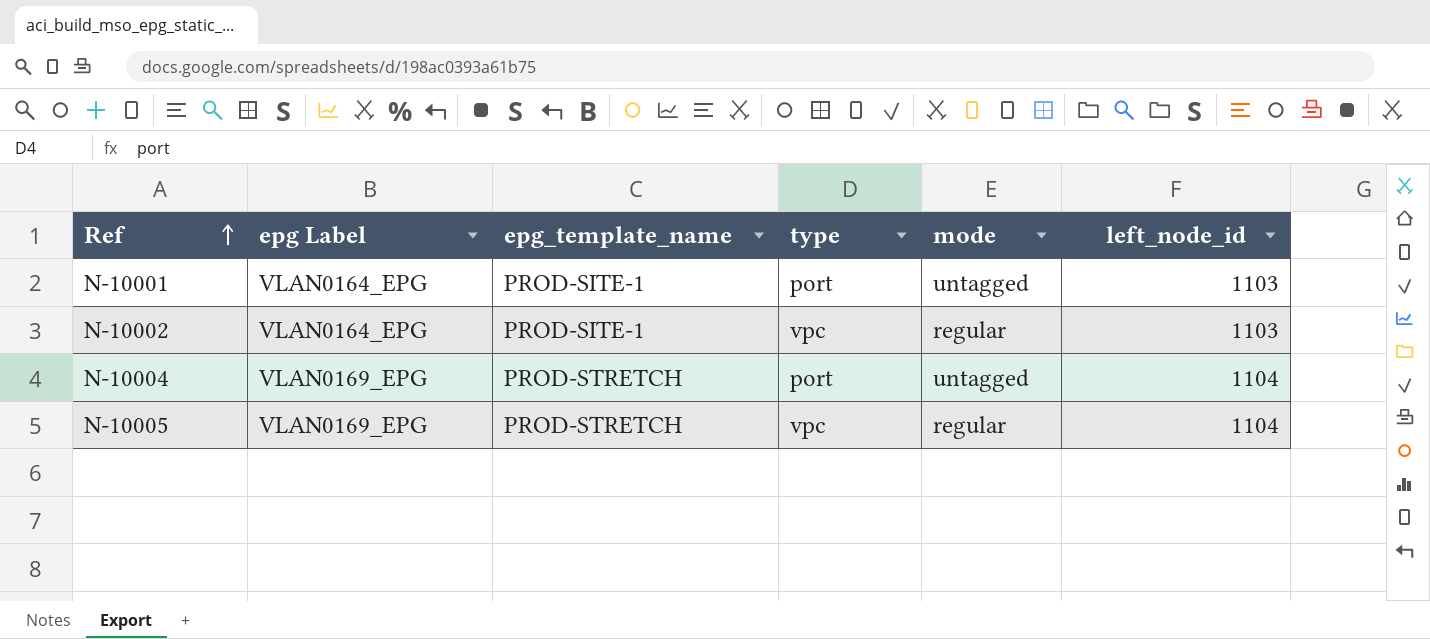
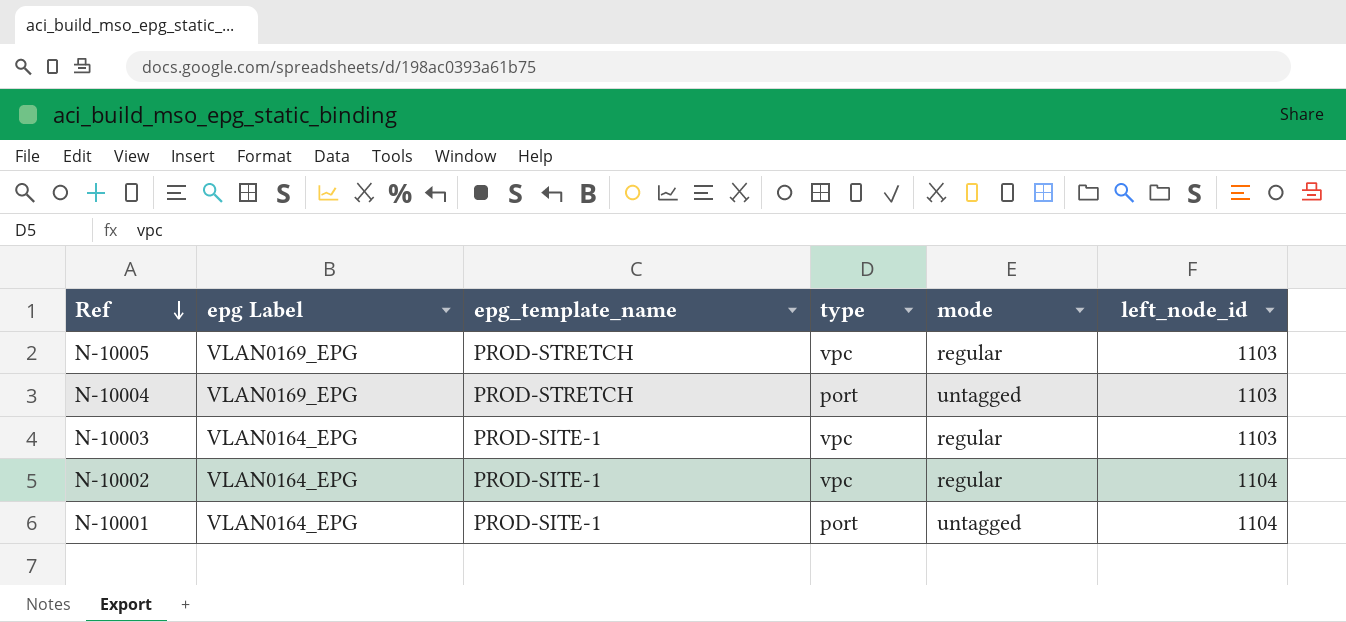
row order: Ref ascending -> Ref descending
N-10005 | left_node_id: 1104 -> 1103
N-10004 | left_node_id: 1104 -> 1103
row N-10003: none -> VLAN0164_EPG | PROD-SITE-1 | vpc | regular | 1103
N-10002 | left_node_id: 1103 -> 1104
N-10001 | left_node_id: 1103 -> 1104

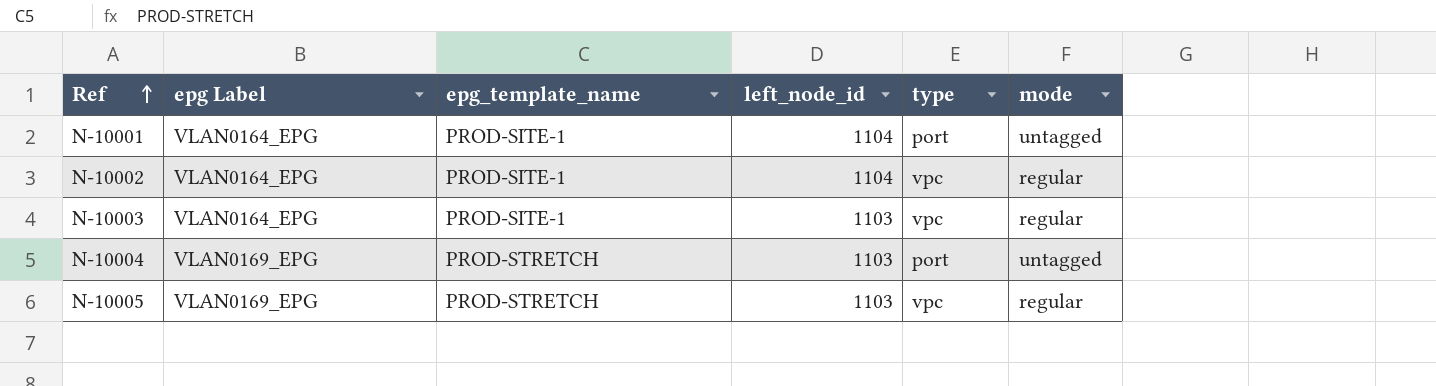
row order: Ref descending -> Ref ascending
column left_node_id | position: 6 -> 4

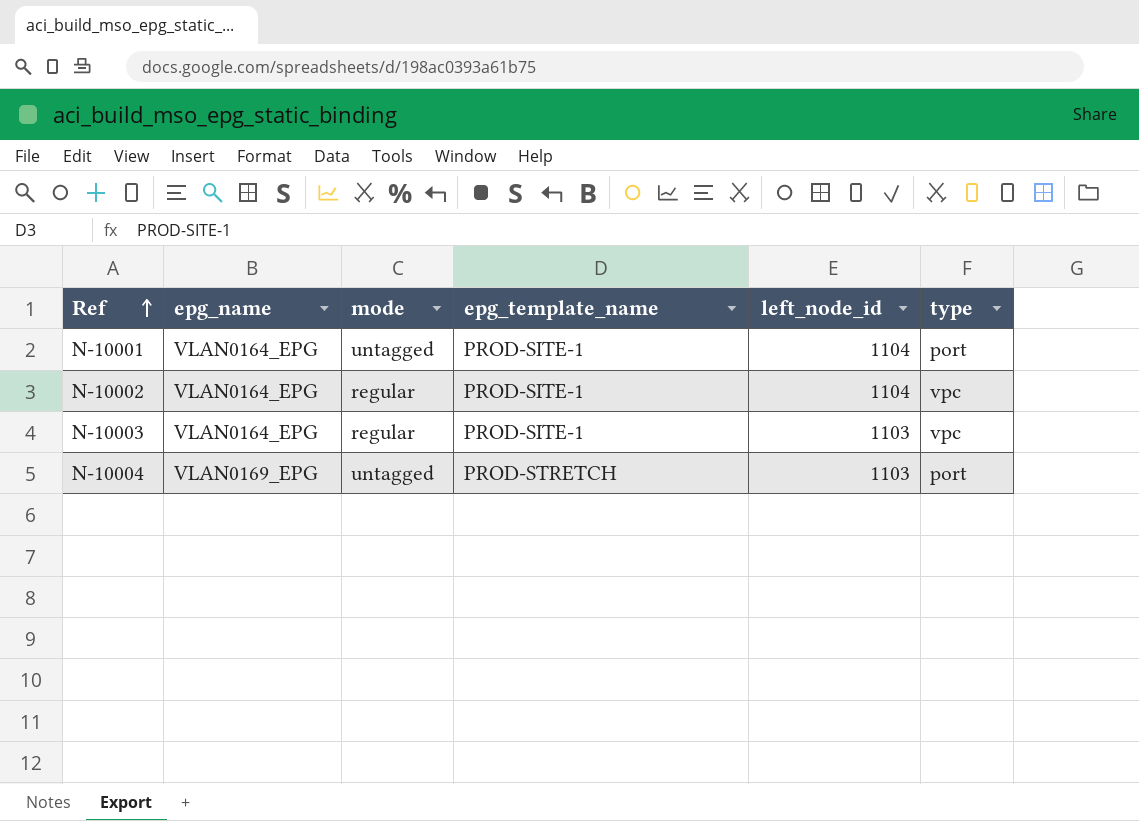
column name: epg Label -> epg_name
column mode | position: 6 -> 3
row N-10005: VLAN0169_EPG | PROD-STRETCH | 1103 | vpc | regular -> none

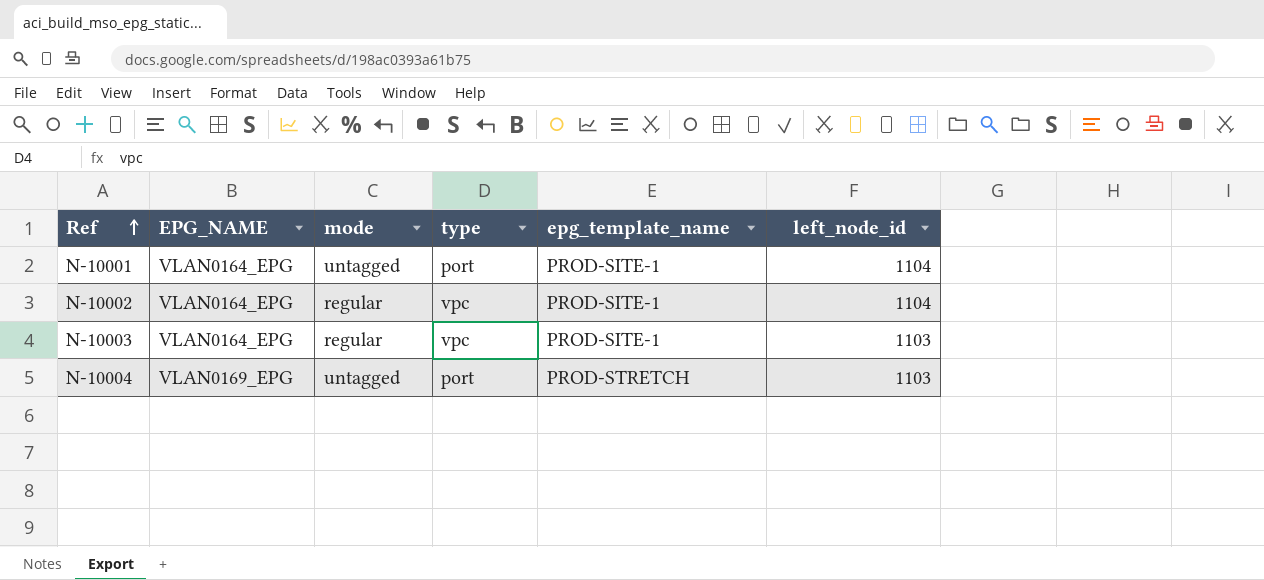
column name: epg_name -> EPG_NAME
column type | position: 6 -> 4

